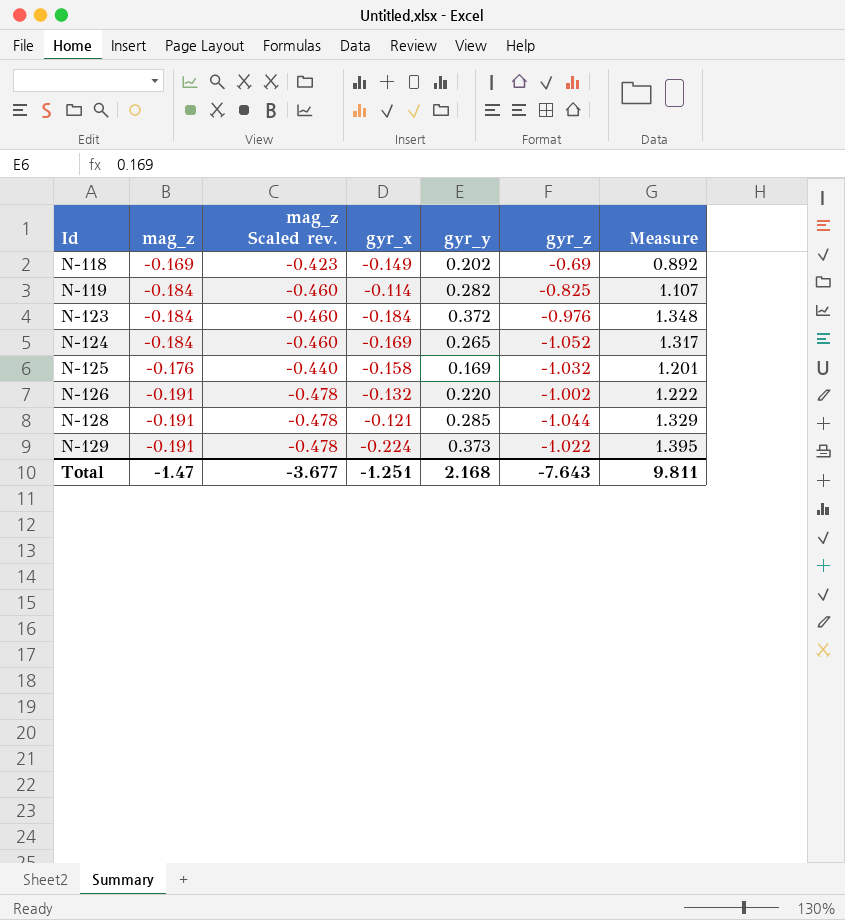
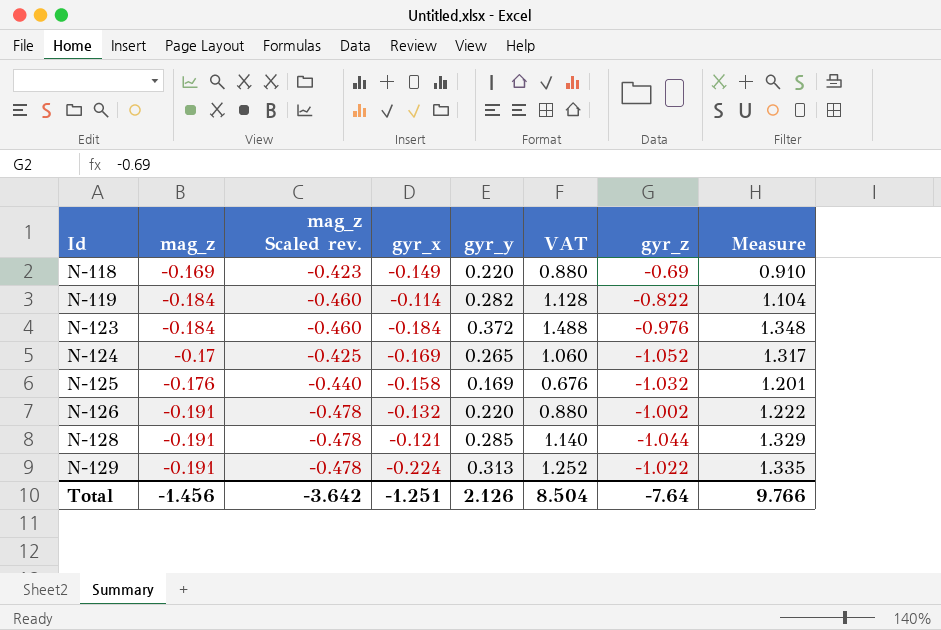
column VAT | formula: none -> [gyr_y] * 4
N-118 | gyr_y: 0.202 -> 0.220
N-118 | Measure: 0.892 -> 0.910
N-119 | gyr_z: -0.825 -> -0.822
N-119 | Measure: 1.107 -> 1.104
N-124 | mag_z: -0.184 -> -0.17
N-124 | mag_z Scaled rev.: -0.460 -> -0.425
N-129 | gyr_y: 0.373 -> 0.313
N-129 | Measure: 1.395 -> 1.335
Total | mag_z: -1.47 -> -1.456
Total | mag_z Scaled rev.: -3.677 -> -3.642
Total | gyr_y: 2.168 -> 2.126
Total | gyr_z: -7.643 -> -7.64
Total | Measure: 9.811 -> 9.766

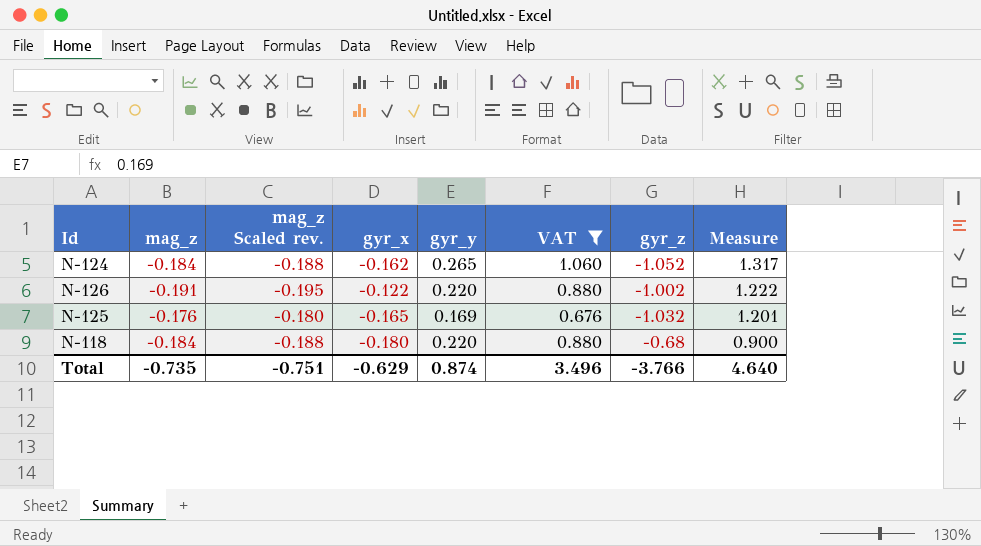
filter: none -> VAT <= 1.060
row order: Id ascending -> Measure descending
column mag_z Scaled rev. | formula: [mag_z] * 2.5 -> [mag_z] * 1.02
N-124 | mag_z: -0.17 -> -0.184
N-124 | gyr_x: -0.169 -> -0.162
N-126 | gyr_x: -0.132 -> -0.122
N-125 | gyr_x: -0.158 -> -0.165
N-118 | mag_z: -0.169 -> -0.184
N-118 | gyr_x: -0.149 -> -0.180
N-118 | gyr_z: -0.69 -> -0.68
N-118 | Measure: 0.910 -> 0.900
Total | mag_z: -1.456 -> -0.735
Total | mag_z Scaled rev.: -3.642 -> -0.751
Total | gyr_x: -1.251 -> -0.629
Total | gyr_y: 2.126 -> 0.874
Total | VAT: 8.504 -> 3.496
Total | gyr_z: -7.64 -> -3.766
Total | Measure: 9.766 -> 4.640

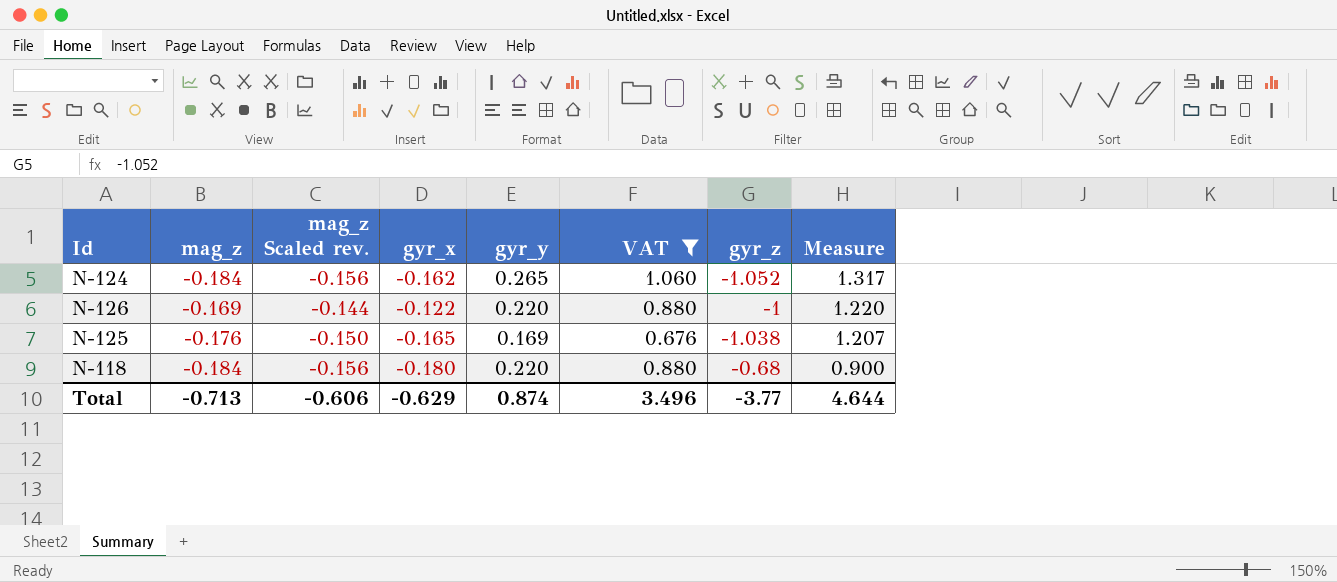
column mag_z Scaled rev. | formula: [mag_z] * 1.02 -> [mag_z] * 0.85
N-126 | mag_z: -0.191 -> -0.169
N-126 | gyr_z: -1.002 -> -1
N-126 | Measure: 1.222 -> 1.220
N-125 | gyr_z: -1.032 -> -1.038
N-125 | Measure: 1.201 -> 1.207
Total | mag_z: -0.735 -> -0.713
Total | mag_z Scaled rev.: -0.751 -> -0.606
Total | gyr_z: -3.766 -> -3.77
Total | Measure: 4.640 -> 4.644

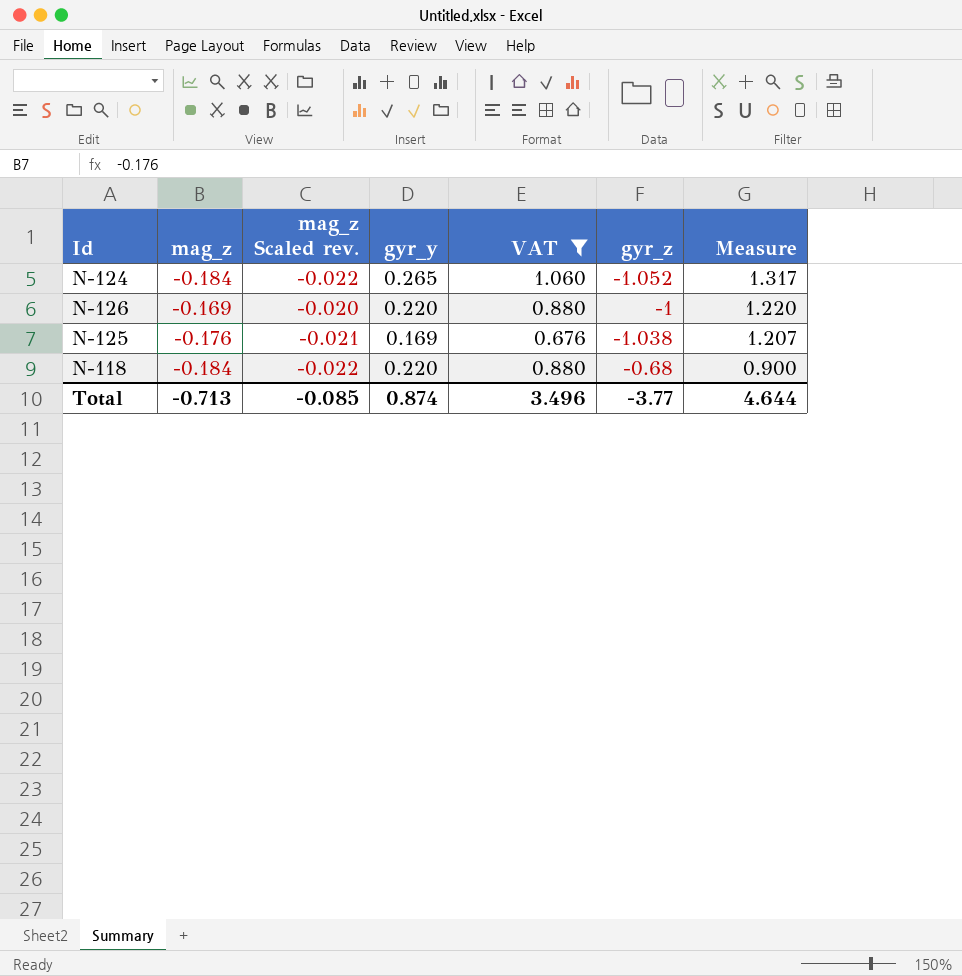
column gyr_x | position: 4 -> none
column mag_z Scaled rev. | formula: [mag_z] * 0.85 -> [mag_z] * 0.12
Total | mag_z Scaled rev.: -0.606 -> -0.085

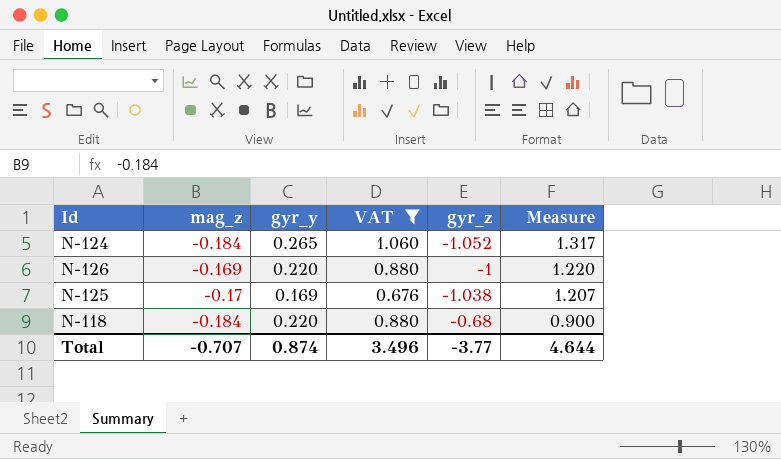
column mag_z Scaled rev. | formula: [mag_z] * 0.12 -> none
N-125 | mag_z: -0.176 -> -0.17
Total | mag_z: -0.713 -> -0.707

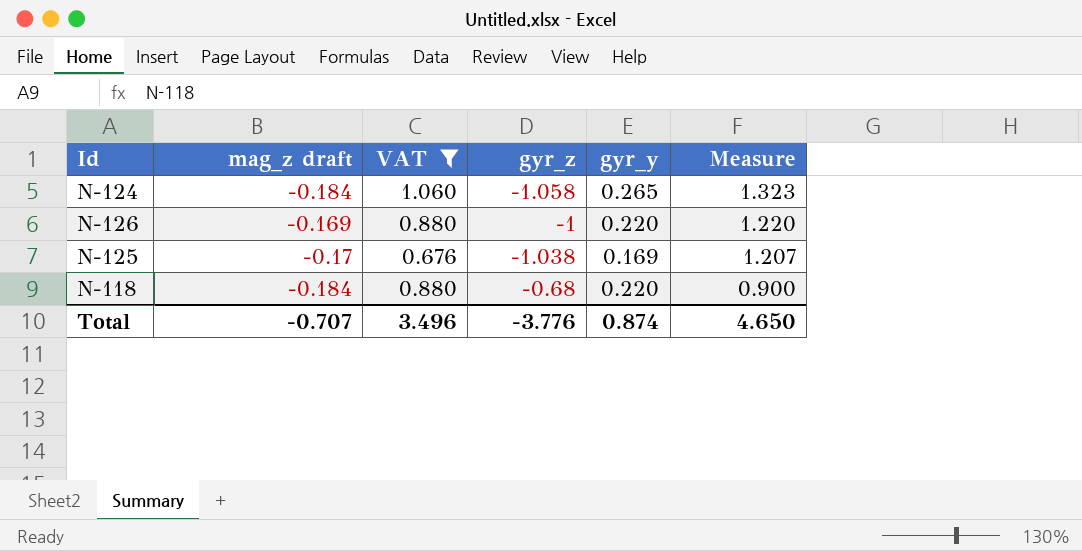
column name: mag_z -> mag_z draft
column gyr_y | position: 3 -> 5
N-124 | gyr_z: -1.052 -> -1.058
N-124 | Measure: 1.317 -> 1.323
Total | gyr_z: -3.77 -> -3.776
Total | Measure: 4.644 -> 4.650

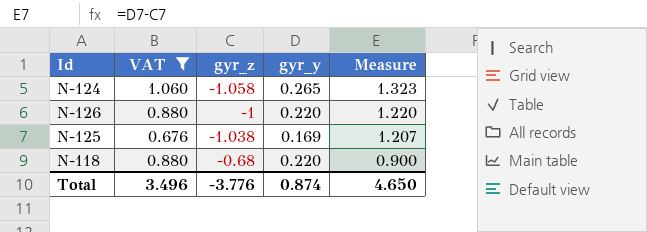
column mag_z draft | position: 2 -> none

